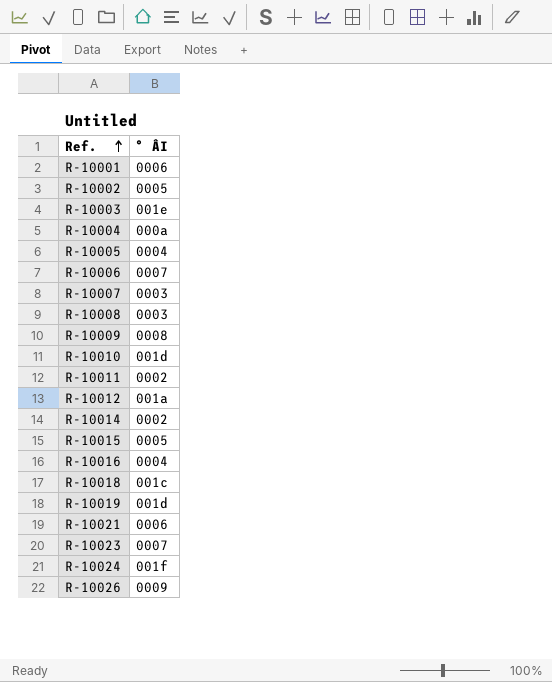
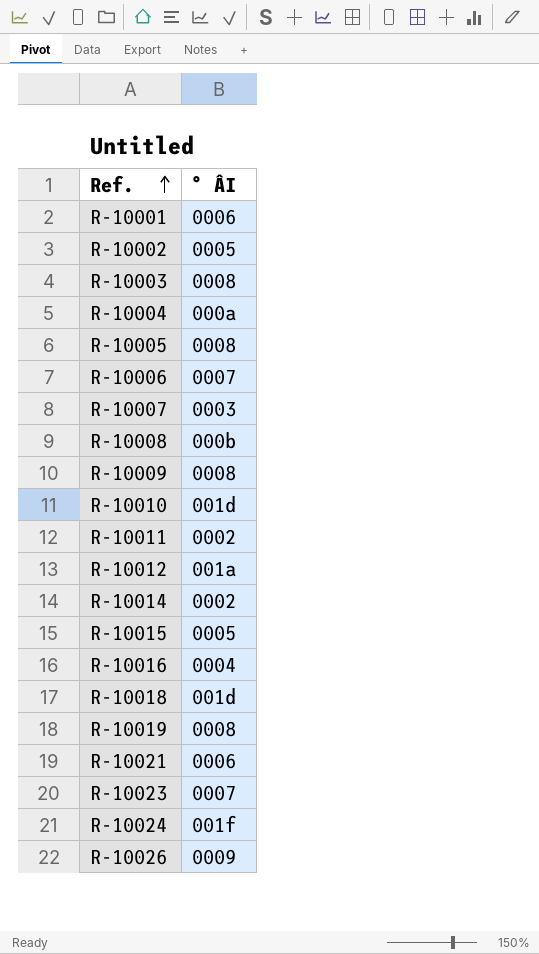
R-10003 | ° ÂI: 001e -> 0008
R-10005 | ° ÂI: 0004 -> 0008
R-10008 | ° ÂI: 0003 -> 000b
R-10018 | ° ÂI: 001c -> 001d
R-10019 | ° ÂI: 001d -> 0008

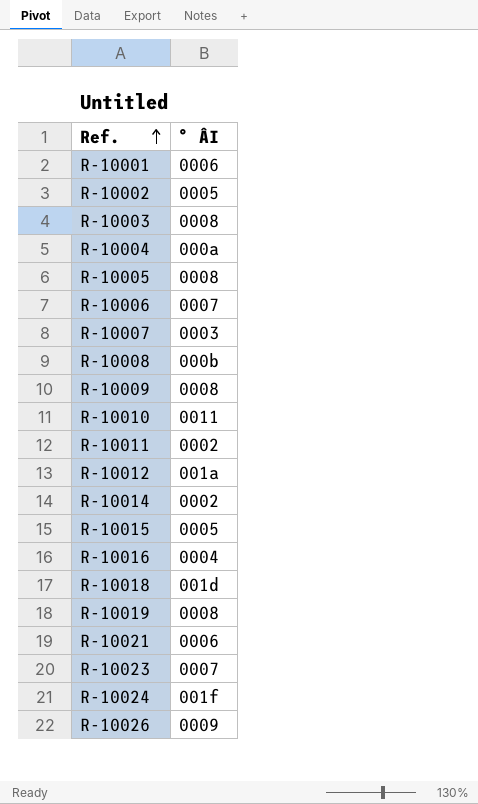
R-10010 | ° ÂI: 001d -> 0011

